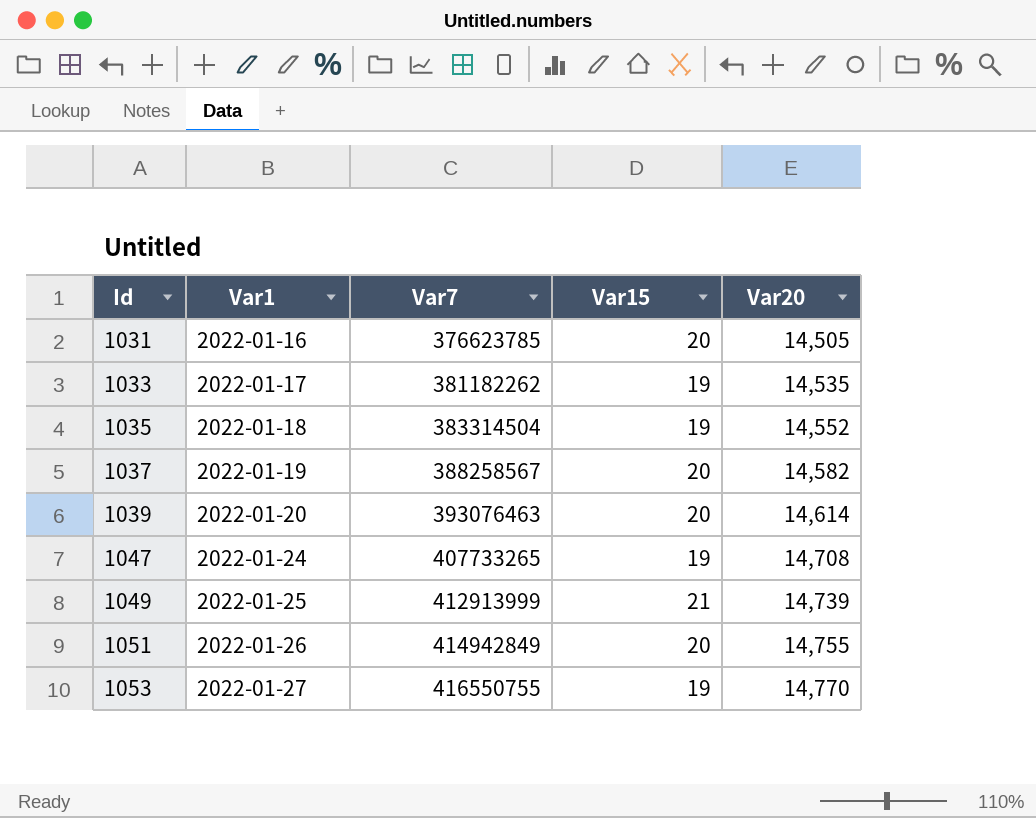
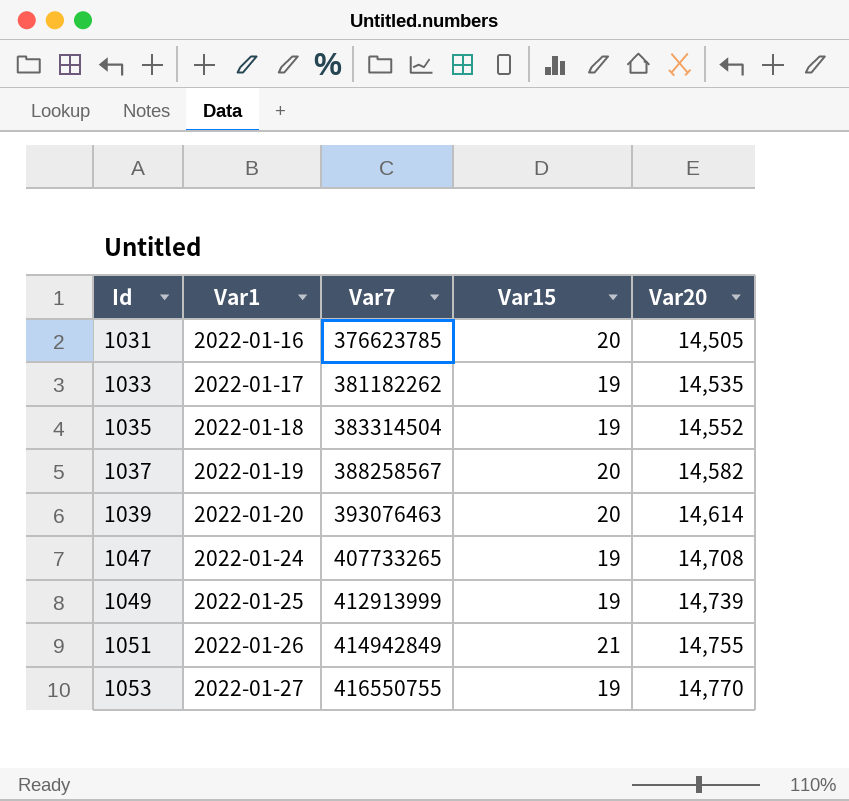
1049 | Var15: 21 -> 19
1051 | Var15: 20 -> 21

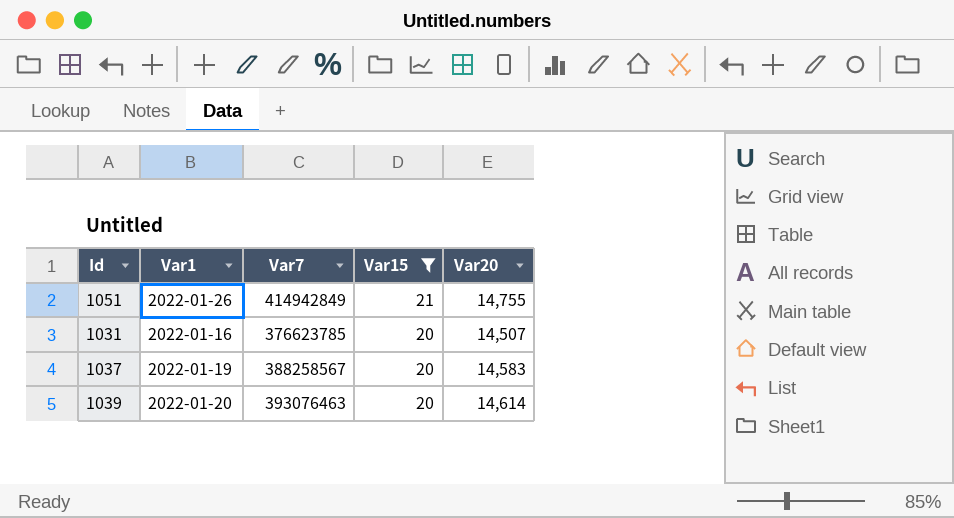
filter: none -> Var15 != 19
row order: Id ascending -> Var15 descending
1031 | Var20: 14,505 -> 14,507
1037 | Var20: 14,582 -> 14,583

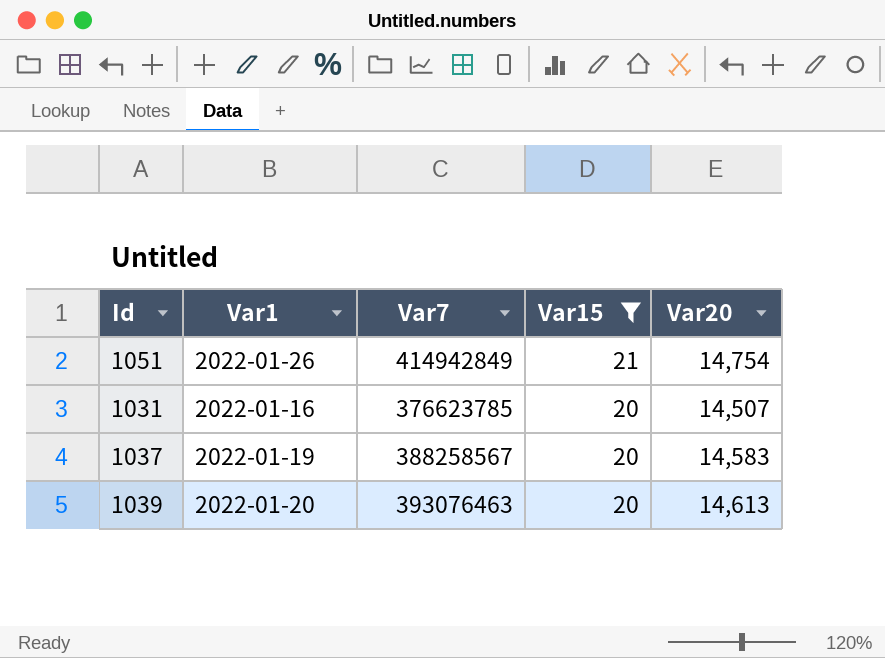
1051 | Var20: 14,755 -> 14,754
1039 | Var20: 14,614 -> 14,613

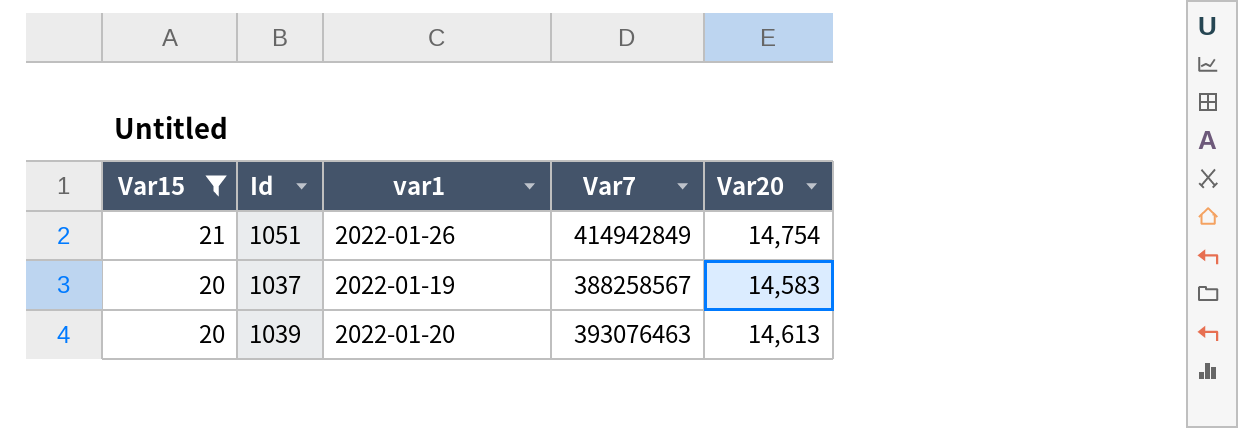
column Var15 | position: 4 -> 1
column name: Var1 -> var1
row 1031: 2022-01-16 | 376623785 | 20 | 14,507 -> none

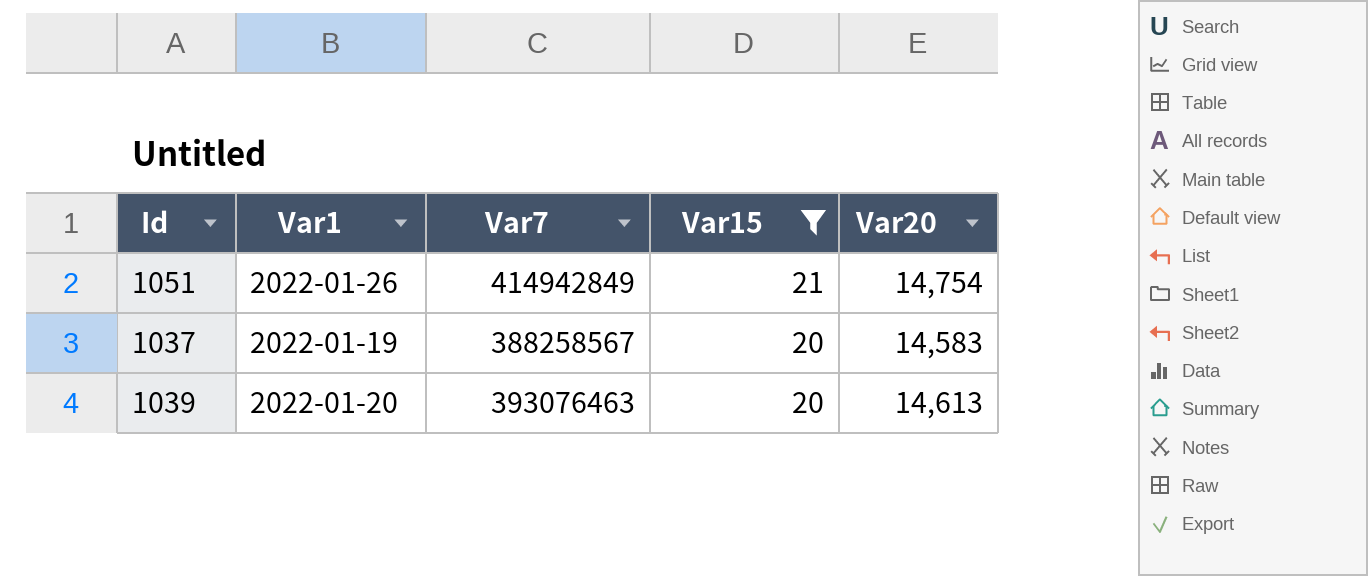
column name: var1 -> Var1
column Var15 | position: 1 -> 4

